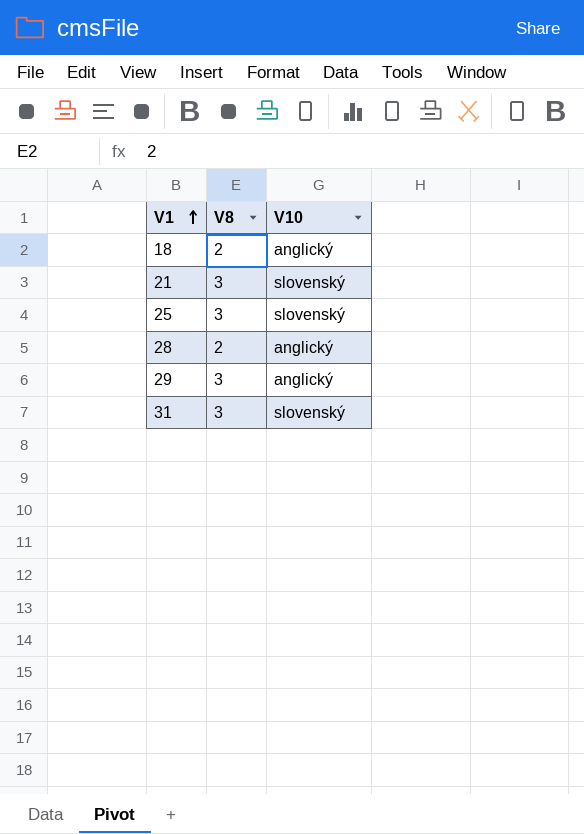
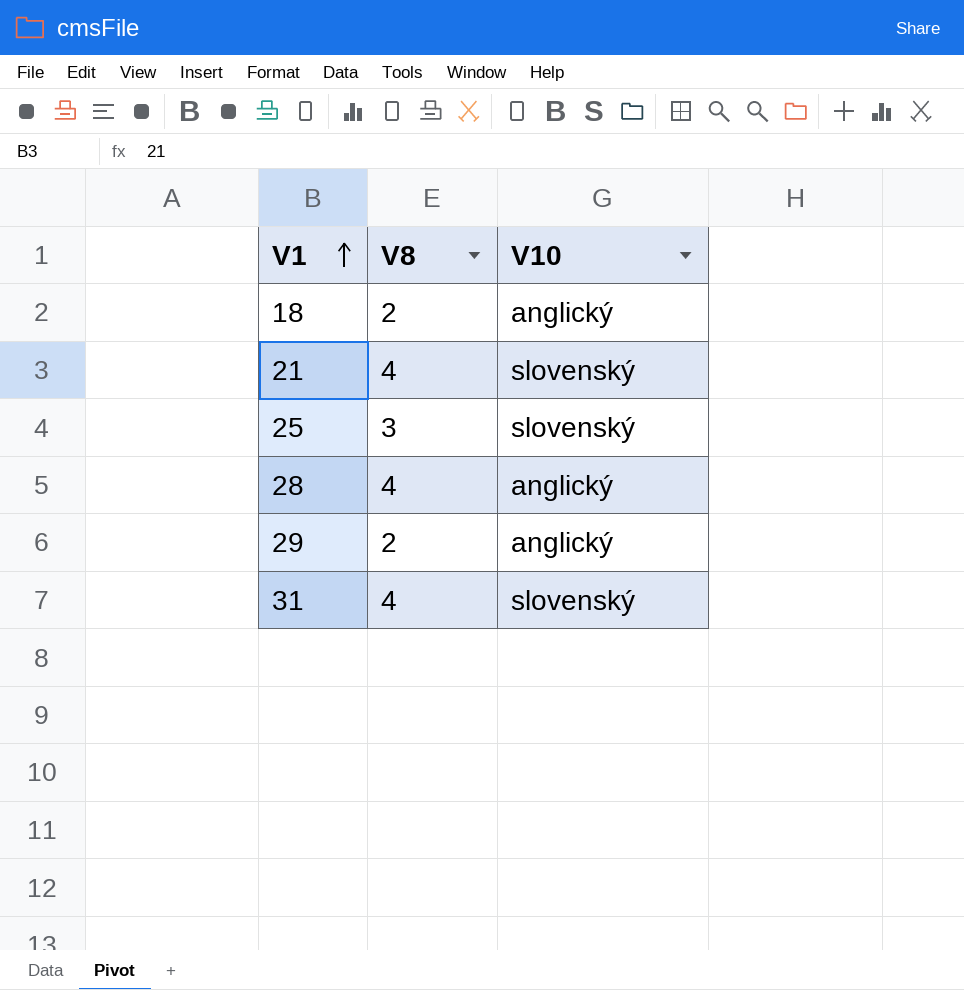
21 | V8: 3 -> 4
28 | V8: 2 -> 4
29 | V8: 3 -> 2
31 | V8: 3 -> 4

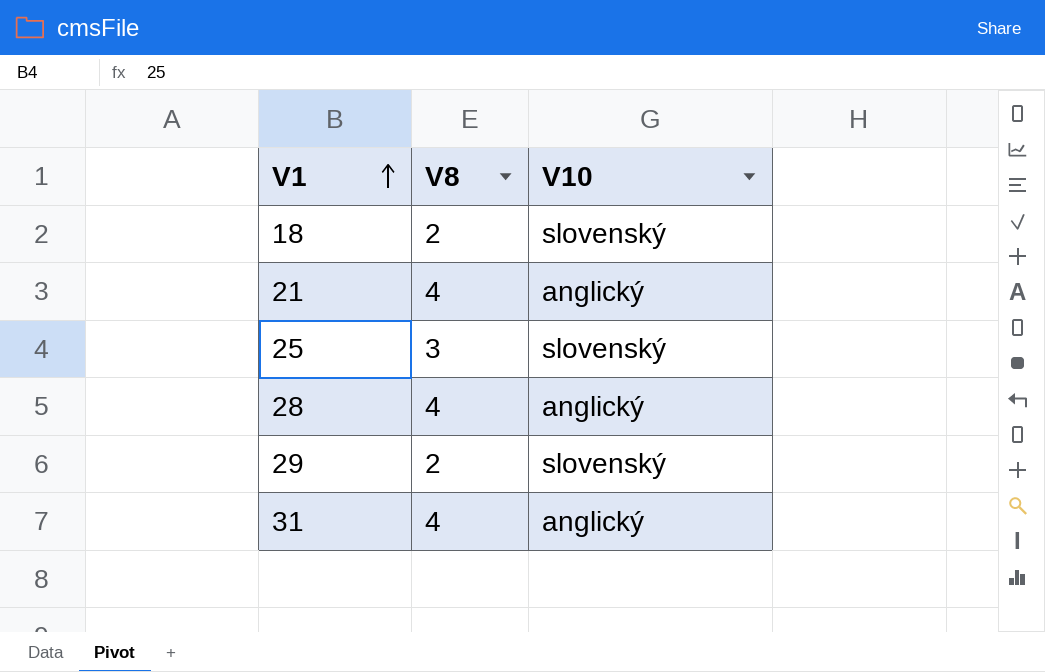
18 | V10: anglický -> slovenský
21 | V10: slovenský -> anglický
29 | V10: anglický -> slovenský
31 | V10: slovenský -> anglický

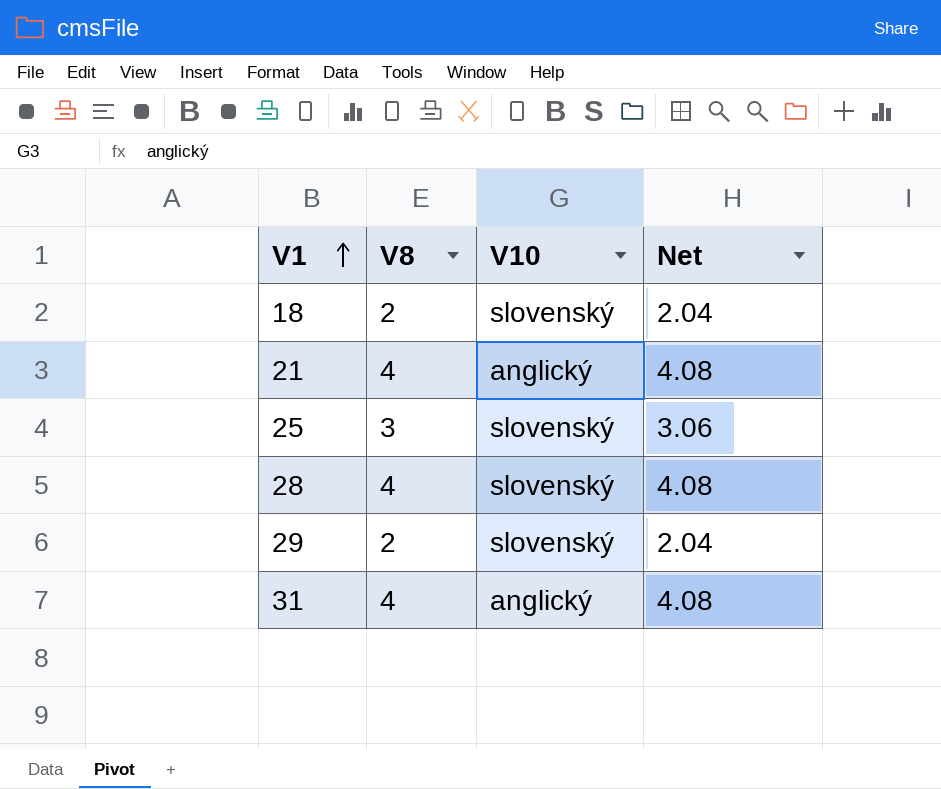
column Net | formula: none -> [V8] * 1.02
28 | V10: anglický -> slovenský

